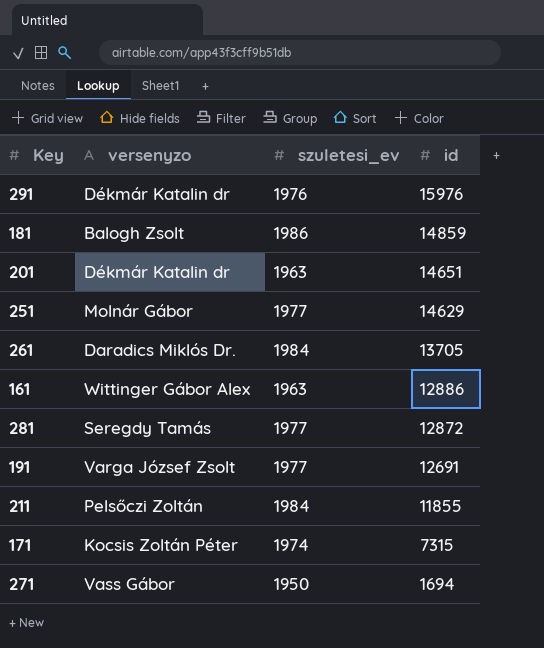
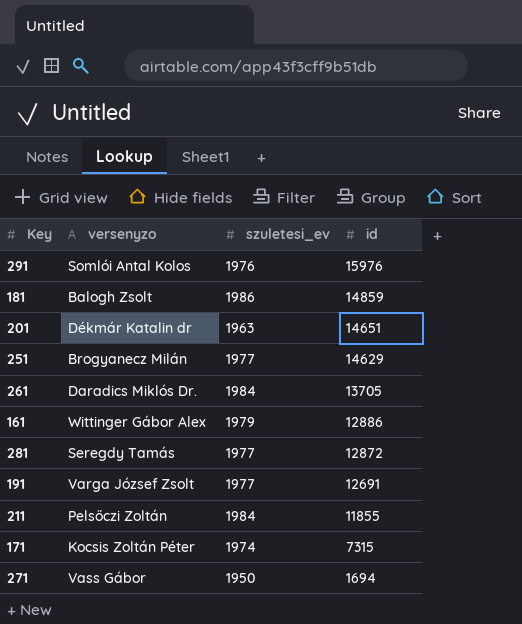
291 | versenyzo: Dékmár Katalin dr -> Somlói Antal Kolos
251 | versenyzo: Molnár Gábor -> Brogyanecz Milán
161 | szuletesi_ev: 1963 -> 1979

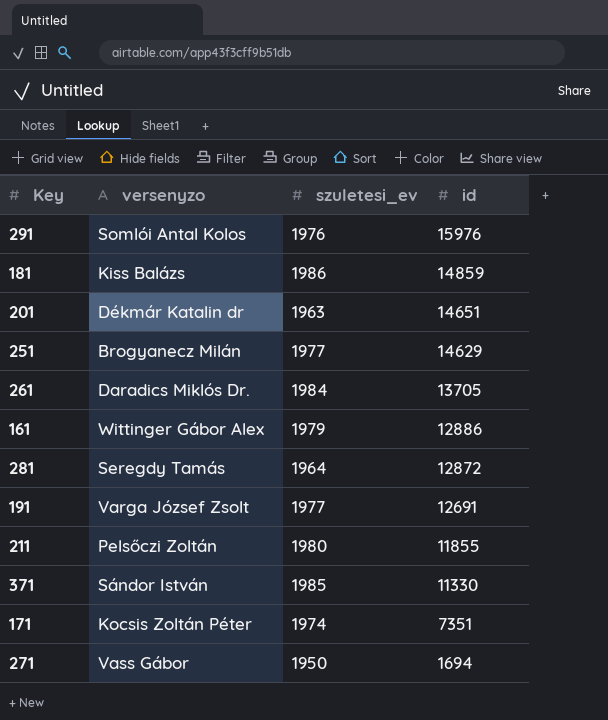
181 | versenyzo: Balogh Zsolt -> Kiss Balázs
281 | szuletesi_ev: 1977 -> 1964
211 | szuletesi_ev: 1984 -> 1980
row 371: none -> Sándor István | 1985 | 11330
171 | id: 7315 -> 7351

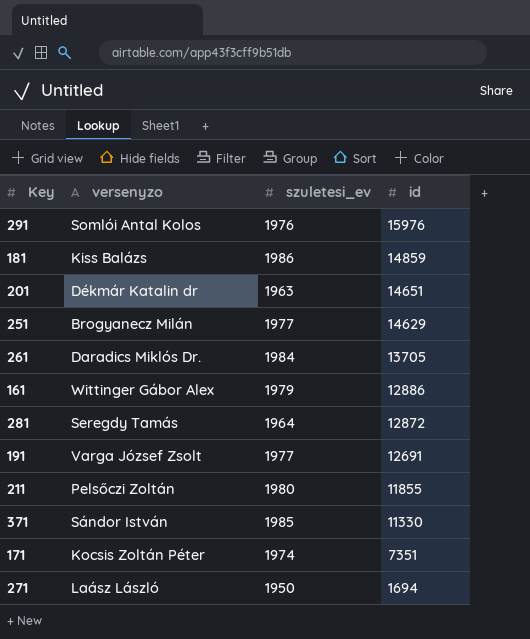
271 | versenyzo: Vass Gábor -> Laász László

